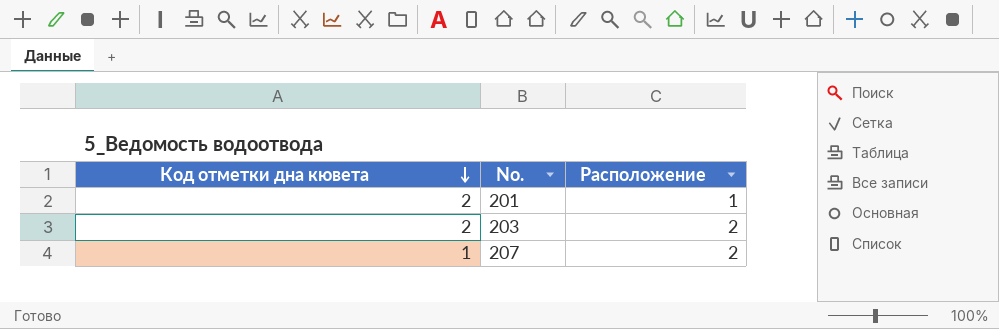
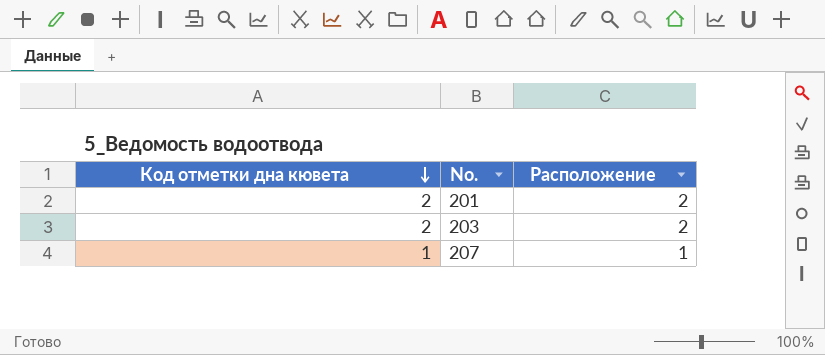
201 | Расположение: 1 -> 2
207 | Расположение: 2 -> 1

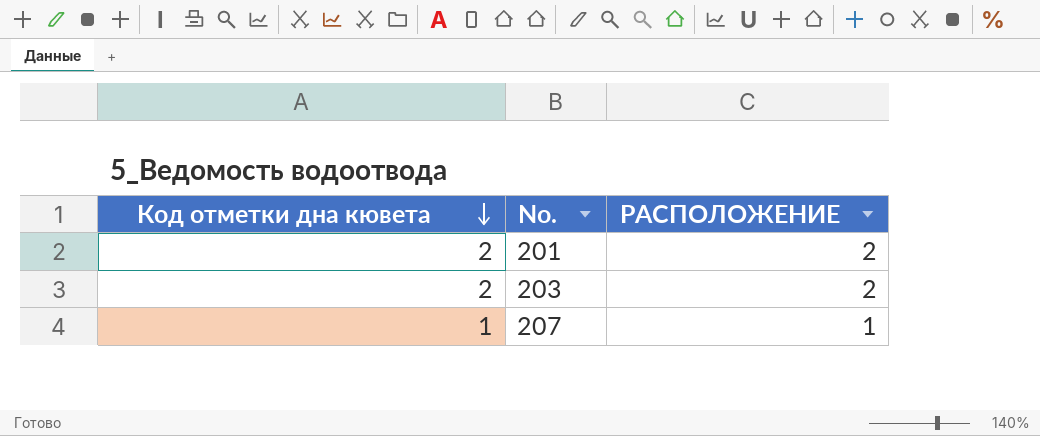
column name: Расположение -> РАСПОЛОЖЕНИЕ

